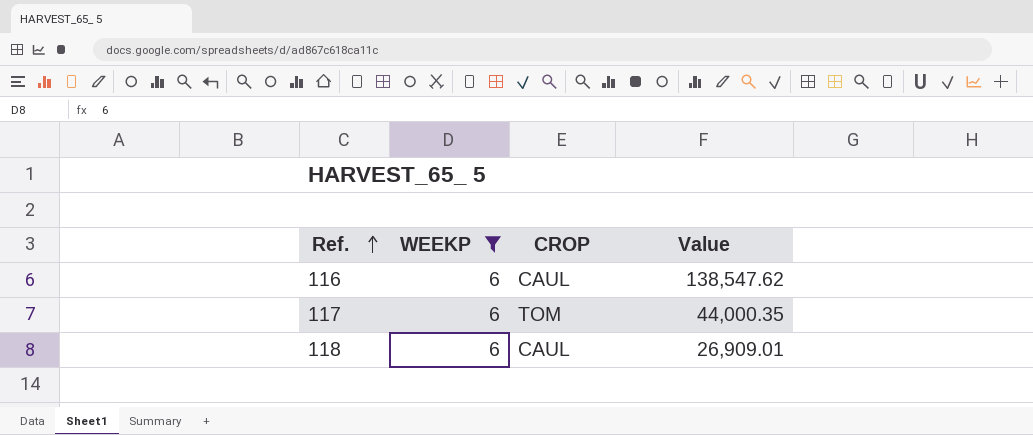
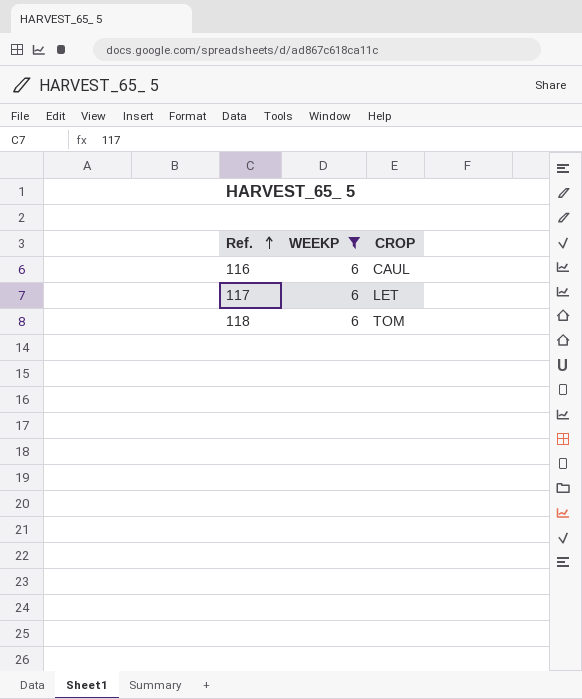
column Value | position: 4 -> none
117 | CROP: TOM -> LET
118 | CROP: CAUL -> TOM

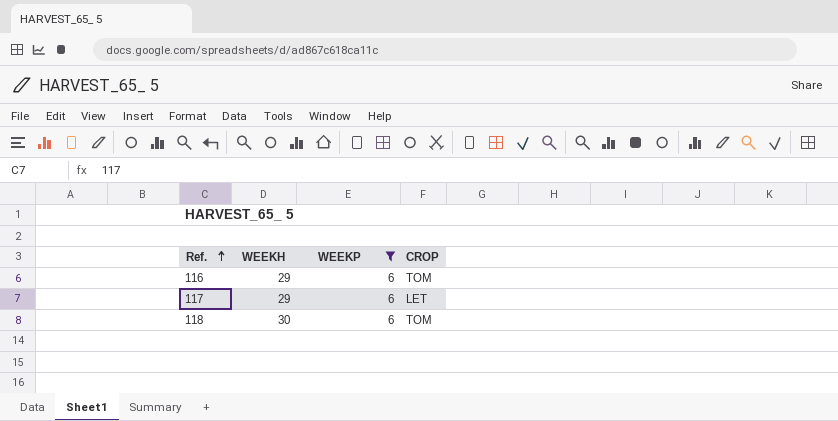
column WEEKH | position: none -> 2
116 | CROP: CAUL -> TOM

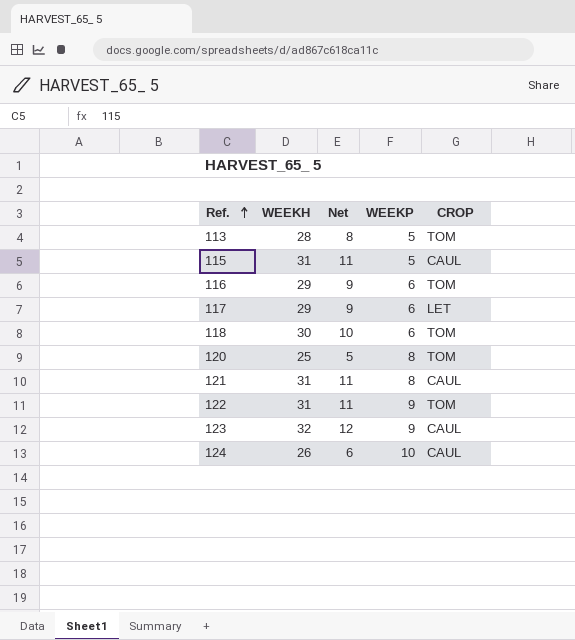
filter: WEEKP = 6 -> none
column Net | formula: none -> [WEEKH] - 20

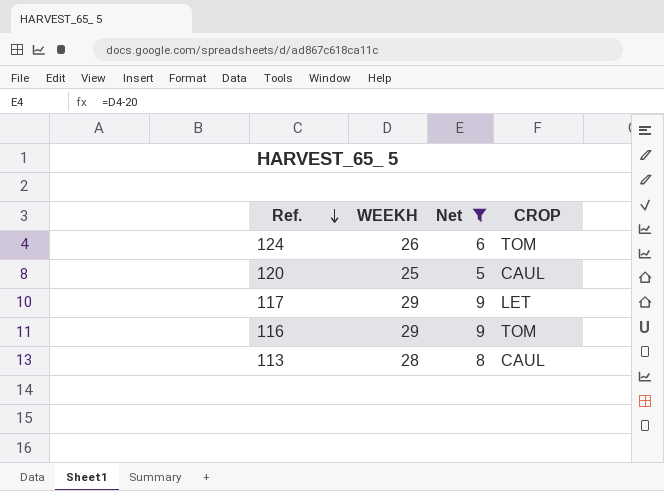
filter: none -> Net <= 9
row order: Ref. ascending -> Ref. descending
column WEEKP | position: 4 -> none
124 | CROP: CAUL -> TOM
120 | CROP: TOM -> CAUL
113 | CROP: TOM -> CAUL

